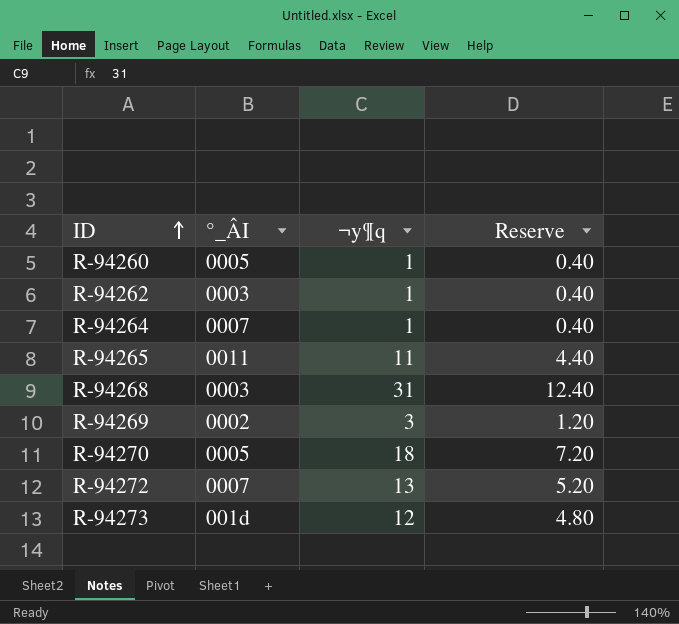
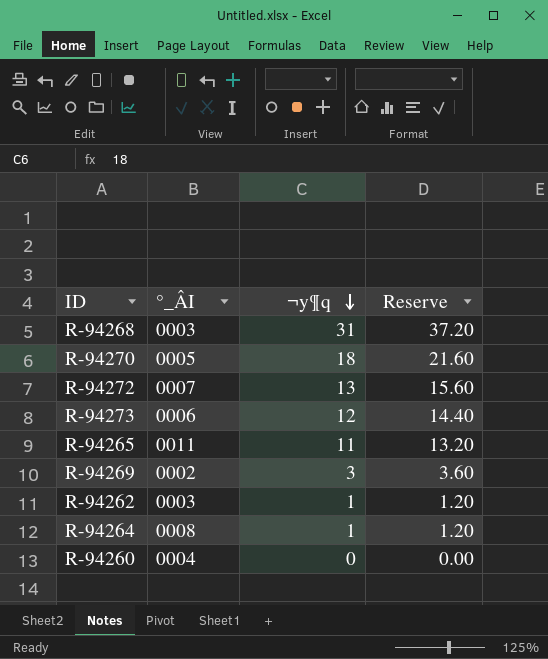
row order: ID ascending -> ¬y¶q descending
column Reserve | formula: [¬y¶q] * 0.4 -> [¬y¶q] * 1.2
R-94273 | °_ÂI: 001d -> 0006
R-94264 | °_ÂI: 0007 -> 0008
R-94260 | °_ÂI: 0005 -> 0004
R-94260 | ¬y¶q: 1 -> 0

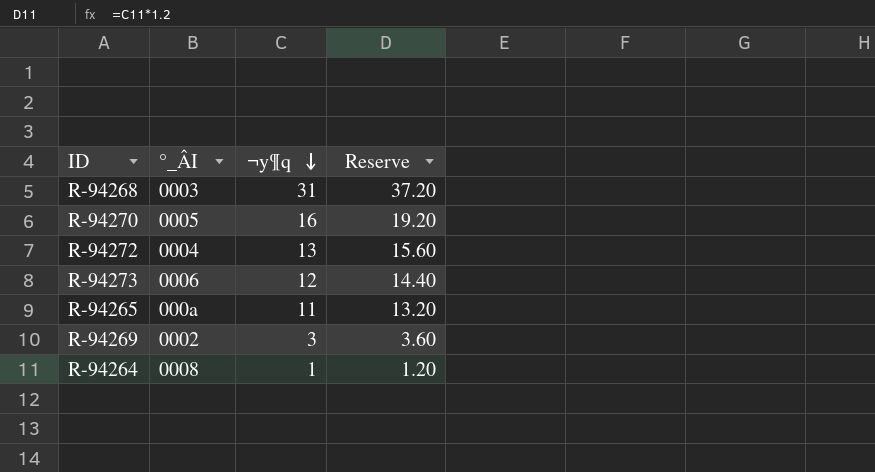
row R-94262: 0003 | 1 | 1.20 -> none
row R-94260: 0004 | 0 | 0.00 -> none
R-94270 | ¬y¶q: 18 -> 16
R-94270 | Reserve: 21.60 -> 19.20
R-94272 | °_ÂI: 0007 -> 0004
R-94265 | °_ÂI: 0011 -> 000a

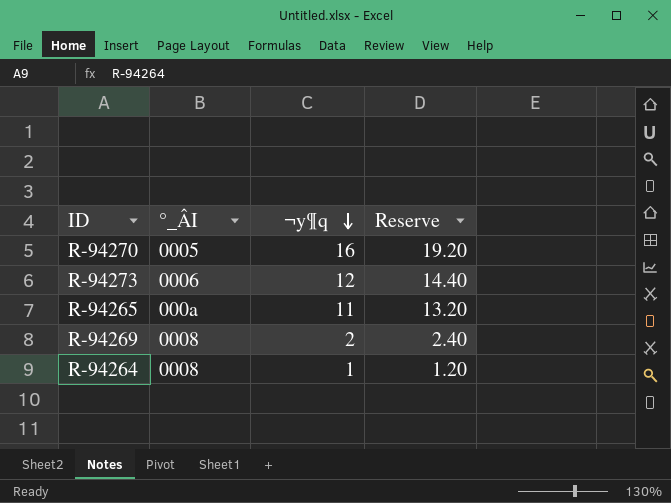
row R-94268: 0003 | 31 | 37.20 -> none
row R-94272: 0004 | 13 | 15.60 -> none
R-94269 | °_ÂI: 0002 -> 0008
R-94269 | ¬y¶q: 3 -> 2
R-94269 | Reserve: 3.60 -> 2.40

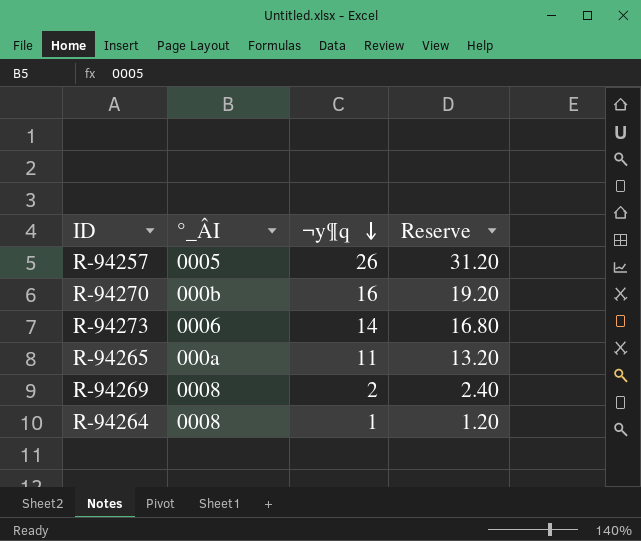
row R-94257: none -> 0005 | 26 | 31.20
R-94270 | °_ÂI: 0005 -> 000b
R-94273 | ¬y¶q: 12 -> 14
R-94273 | Reserve: 14.40 -> 16.80

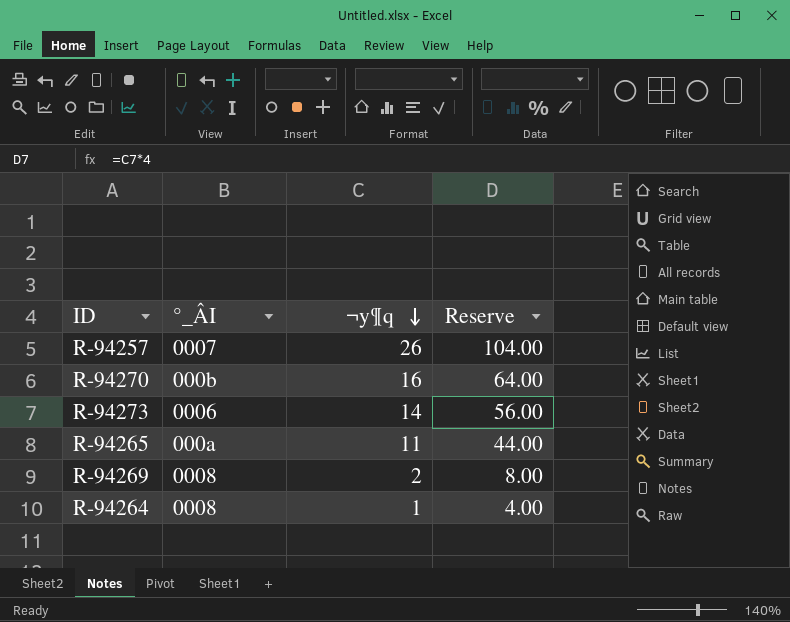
column Reserve | formula: [¬y¶q] * 1.2 -> [¬y¶q] * 4
R-94257 | °_ÂI: 0005 -> 0007

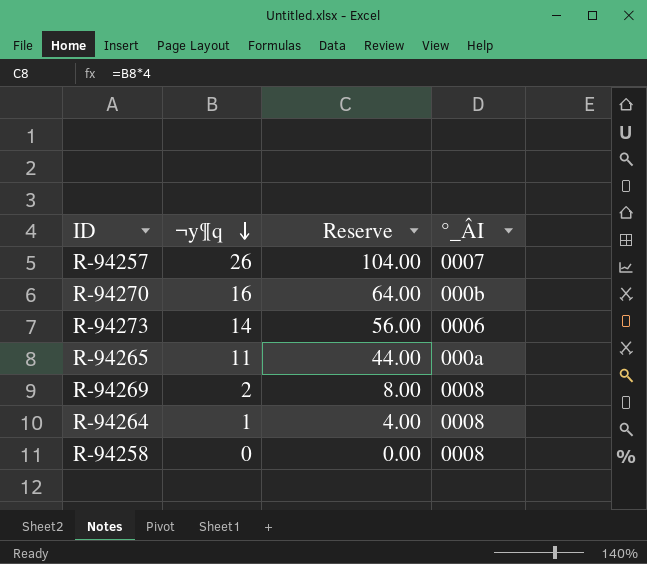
column °_ÂI | position: 2 -> 4
row R-94258: none -> 0 | 0.00 | 0008

